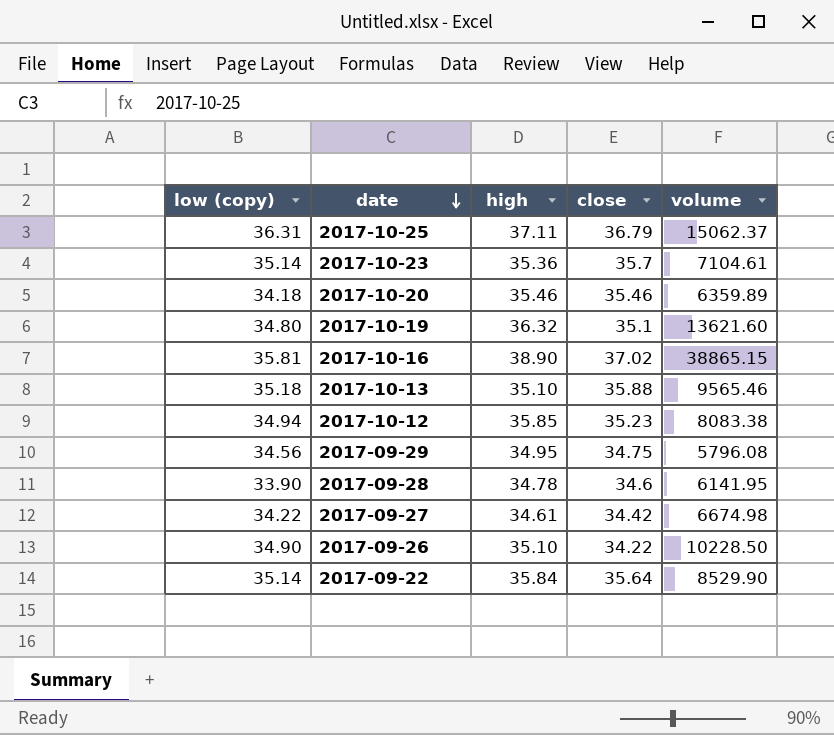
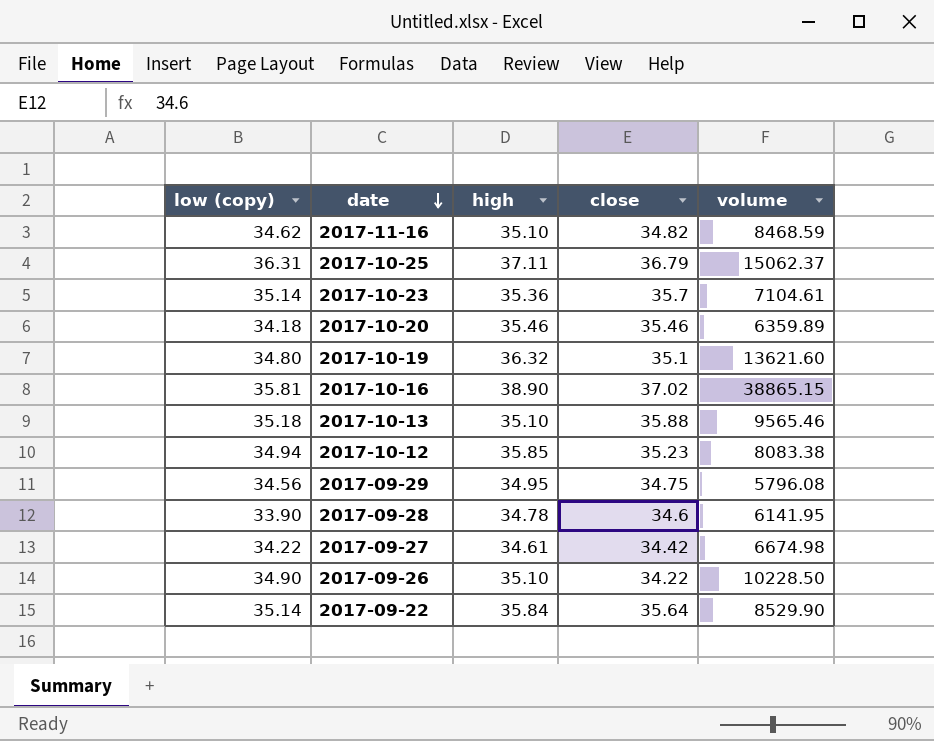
row 2017-11-16: none -> 34.62 | 35.10 | 34.82 | 8468.59

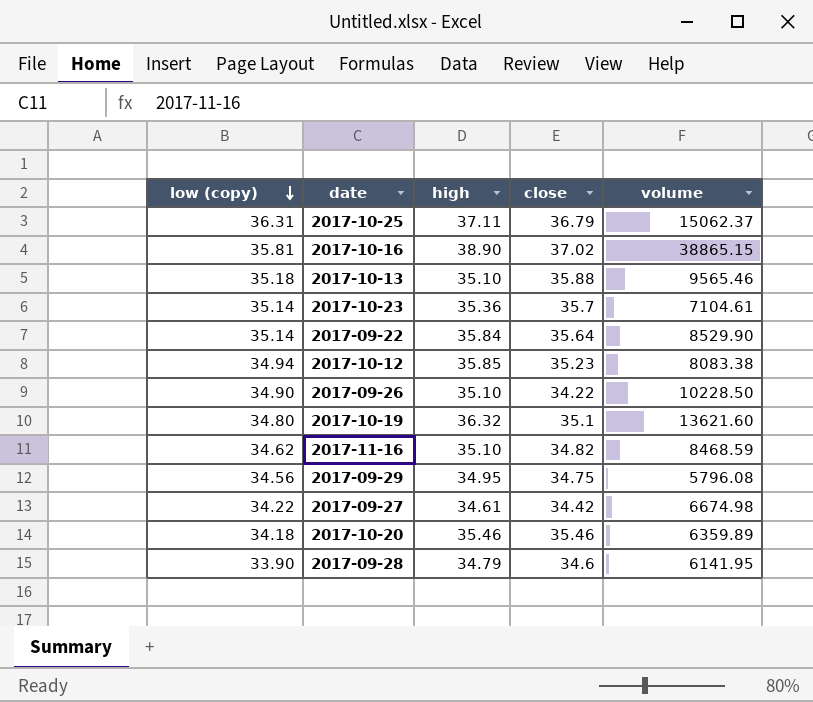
row order: date descending -> low (copy) descending
2017-09-28 | high: 34.78 -> 34.79

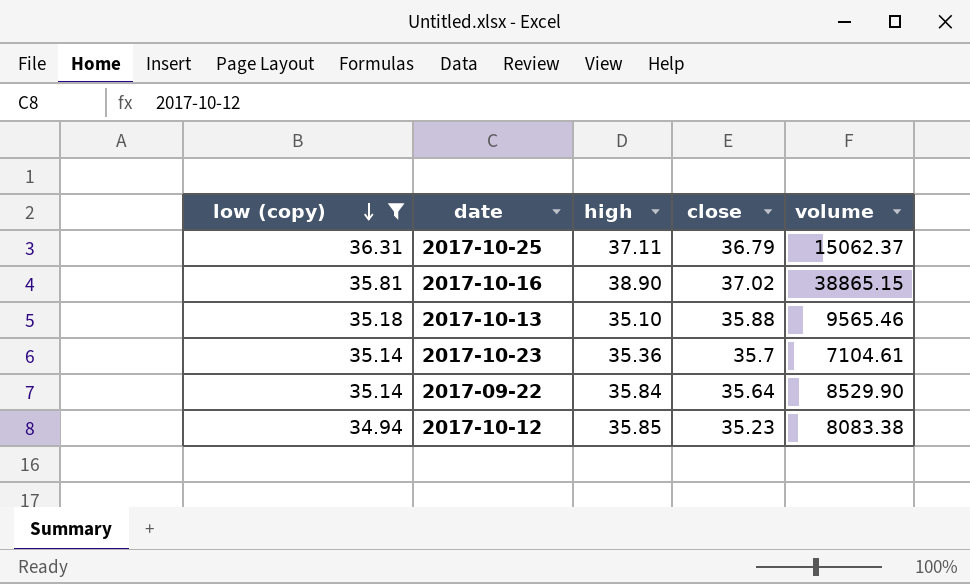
filter: none -> low (copy) >= 34.94

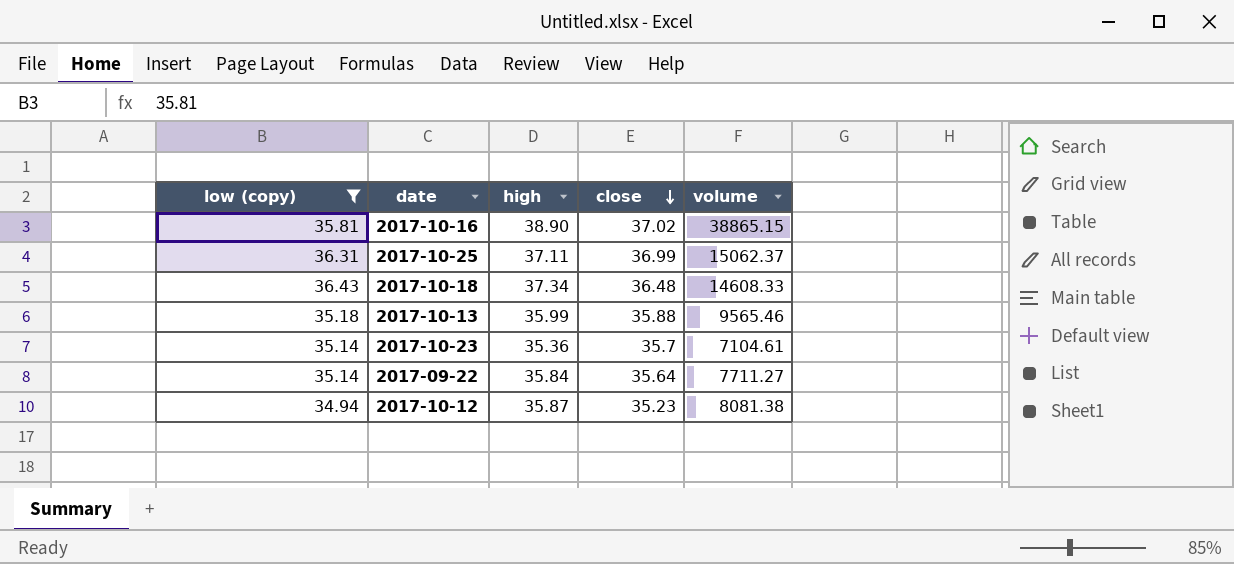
row order: low (copy) descending -> close descending
2017-10-25 | close: 36.79 -> 36.99
row 2017-10-18: none -> 36.43 | 37.34 | 36.48 | 14608.33
2017-10-13 | high: 35.10 -> 35.99
2017-09-22 | volume: 8529.90 -> 7711.27
2017-10-12 | high: 35.85 -> 35.87
2017-10-12 | volume: 8083.38 -> 8081.38

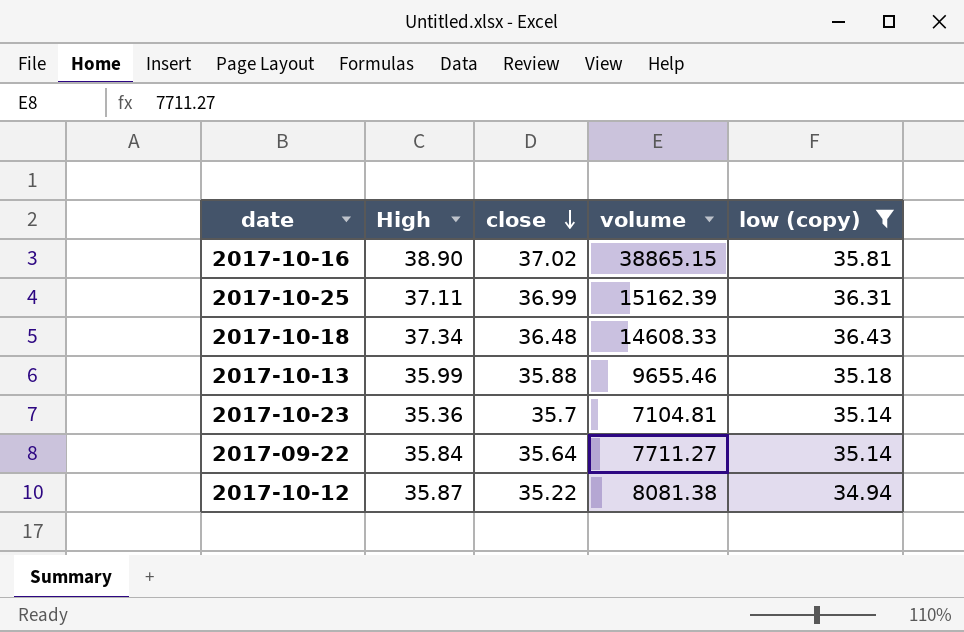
column name: high -> High
column low (copy) | position: 1 -> 5
2017-10-25 | volume: 15062.37 -> 15162.39
2017-10-13 | volume: 9565.46 -> 9655.46
2017-10-23 | volume: 7104.61 -> 7104.81
2017-10-12 | close: 35.23 -> 35.22

